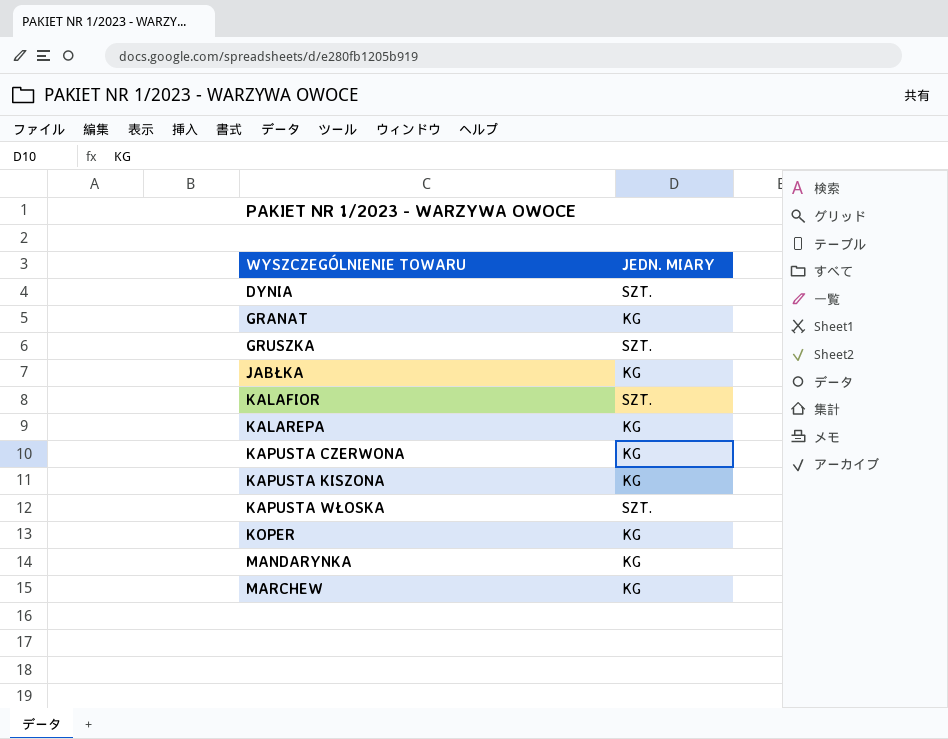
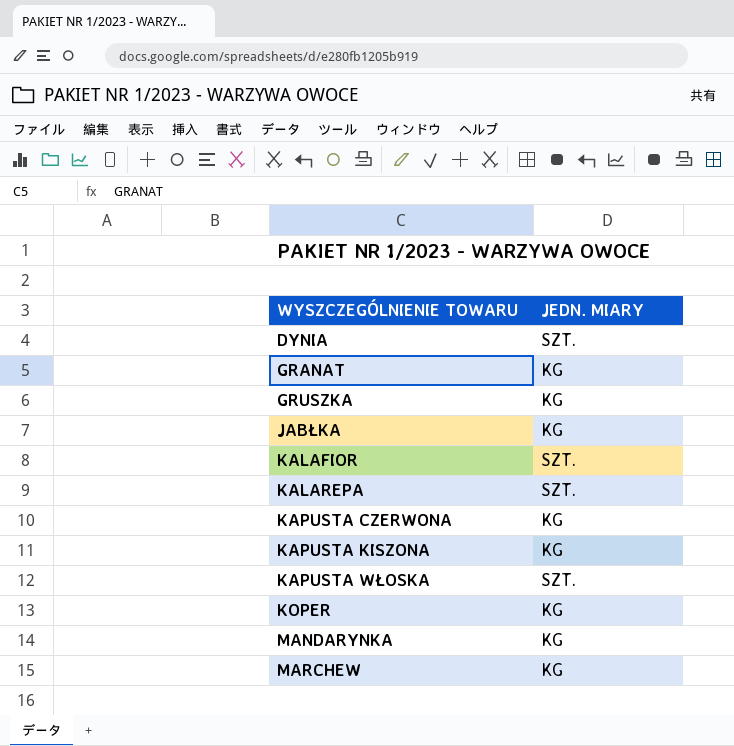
GRUSZKA | JEDN. MIARY: SZT. -> KG
KALAREPA | JEDN. MIARY: KG -> SZT.

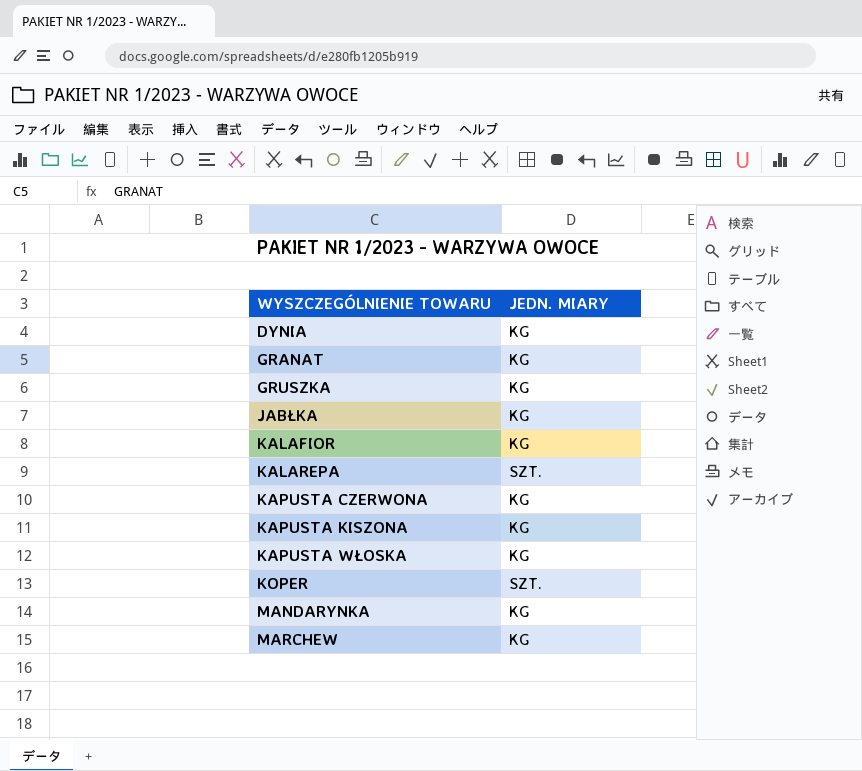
DYNIA | JEDN. MIARY: SZT. -> KG
KALAFIOR | JEDN. MIARY: SZT. -> KG
KAPUSTA WŁOSKA | JEDN. MIARY: SZT. -> KG
KOPER | JEDN. MIARY: KG -> SZT.

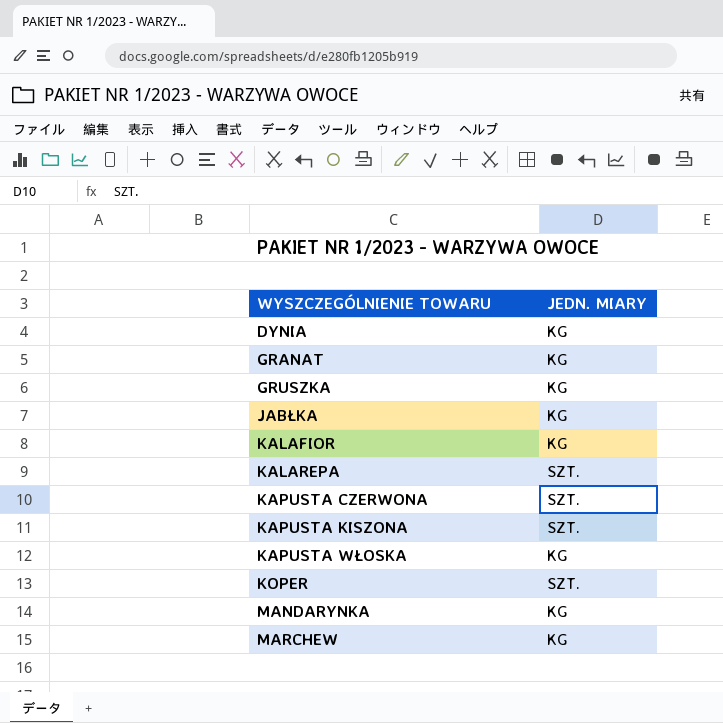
KAPUSTA CZERWONA | JEDN. MIARY: KG -> SZT.
KAPUSTA KISZONA | JEDN. MIARY: KG -> SZT.

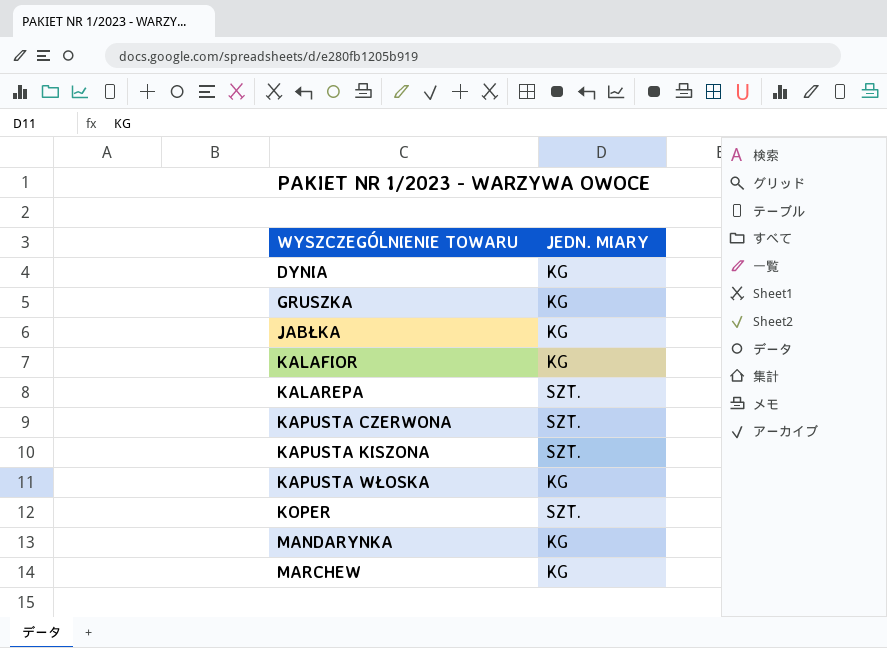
row GRANAT: KG -> none

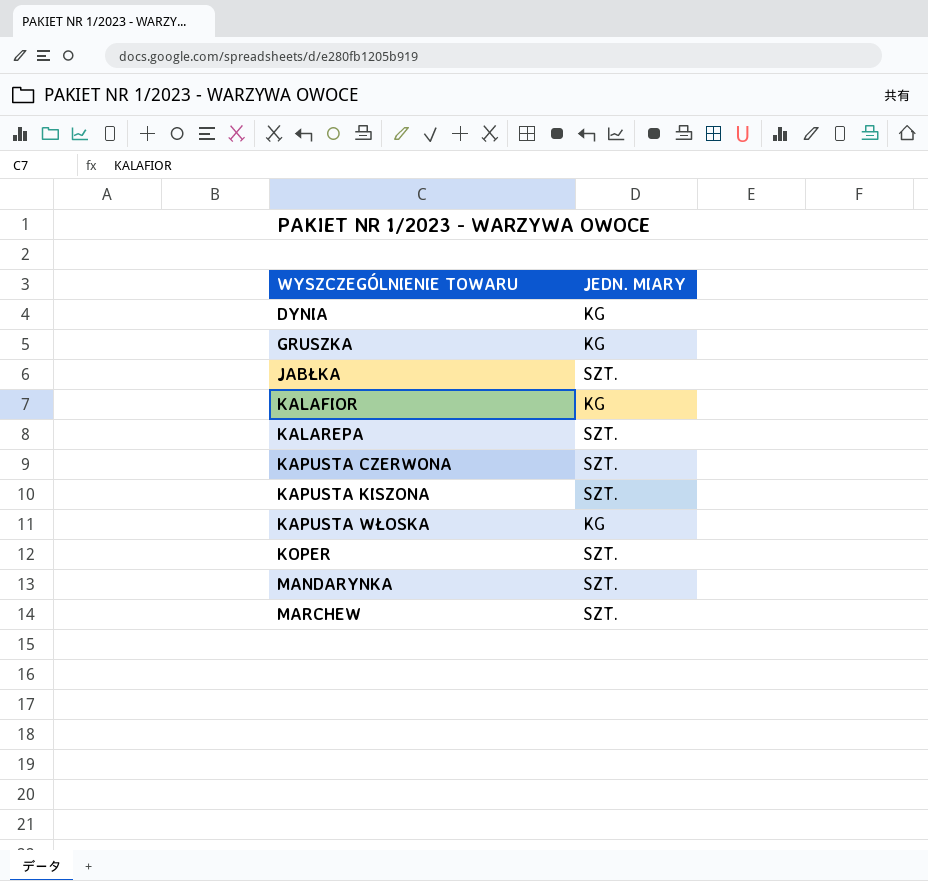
JABŁKA | JEDN. MIARY: KG -> SZT.
MANDARYNKA | JEDN. MIARY: KG -> SZT.
MARCHEW | JEDN. MIARY: KG -> SZT.

